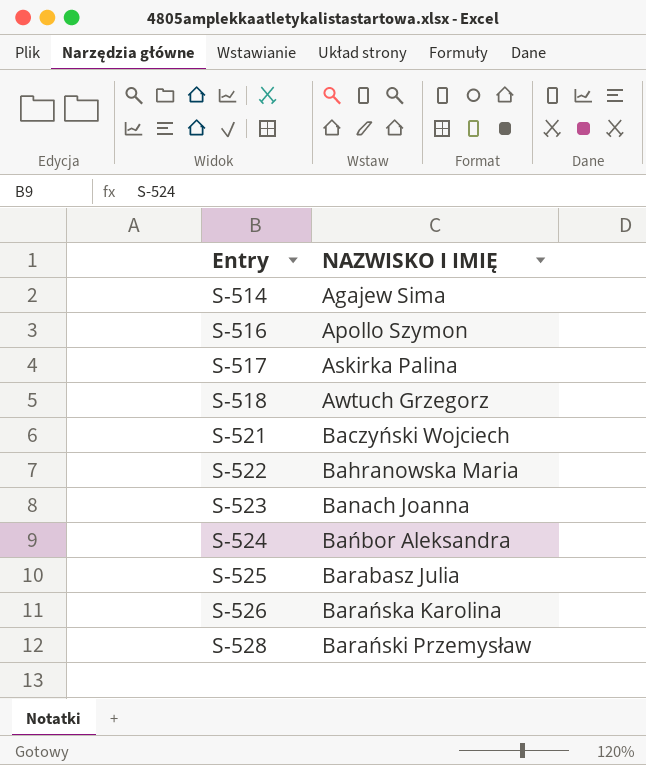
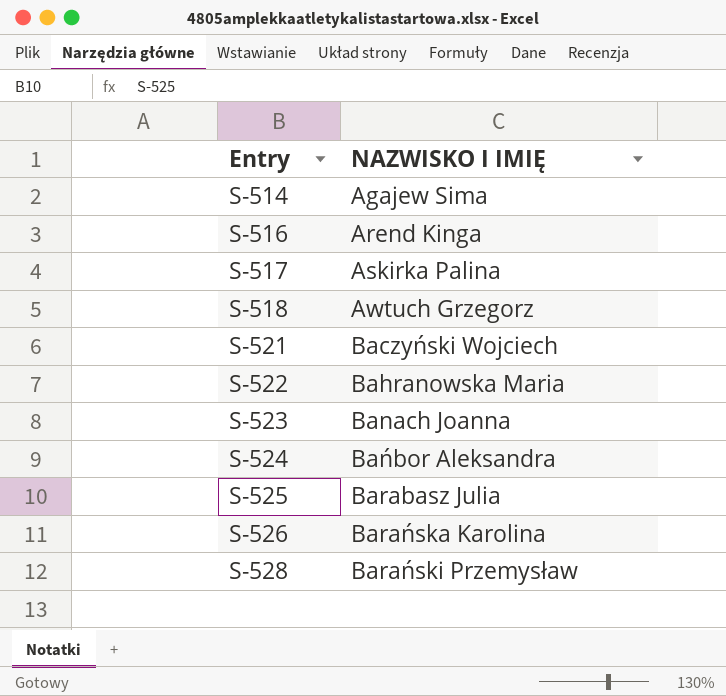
S-516 | NAZWISKO I IMIĘ: Apollo Szymon -> Arend Kinga

